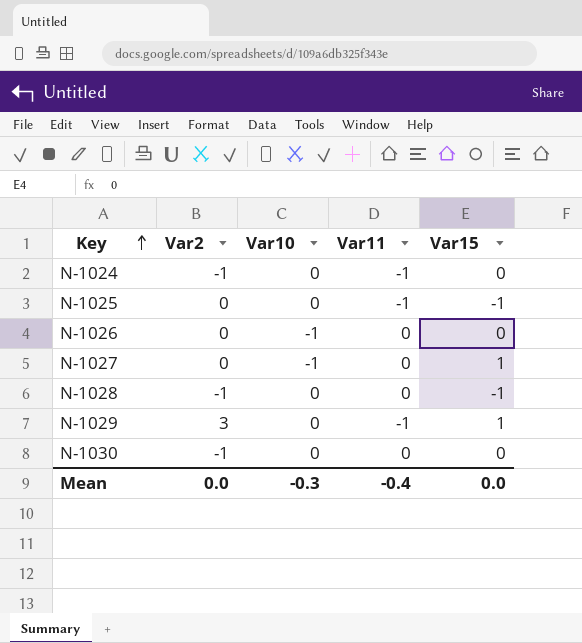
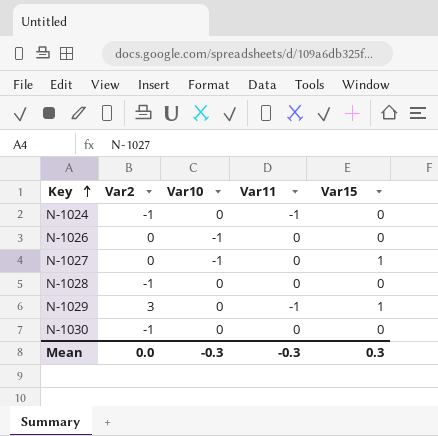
row N-1025: 0 | 0 | -1 | -1 -> none
N-1028 | Var15: -1 -> 0
Mean | Var11: -0.4 -> -0.3
Mean | Var15: 0.0 -> 0.3

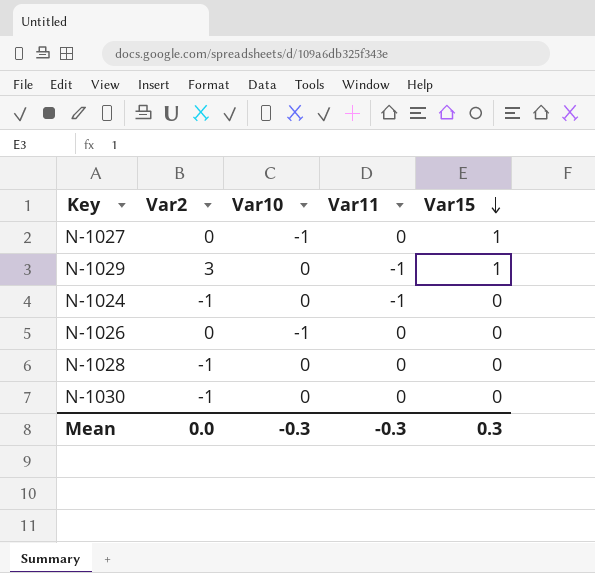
row order: Key ascending -> Var15 descending

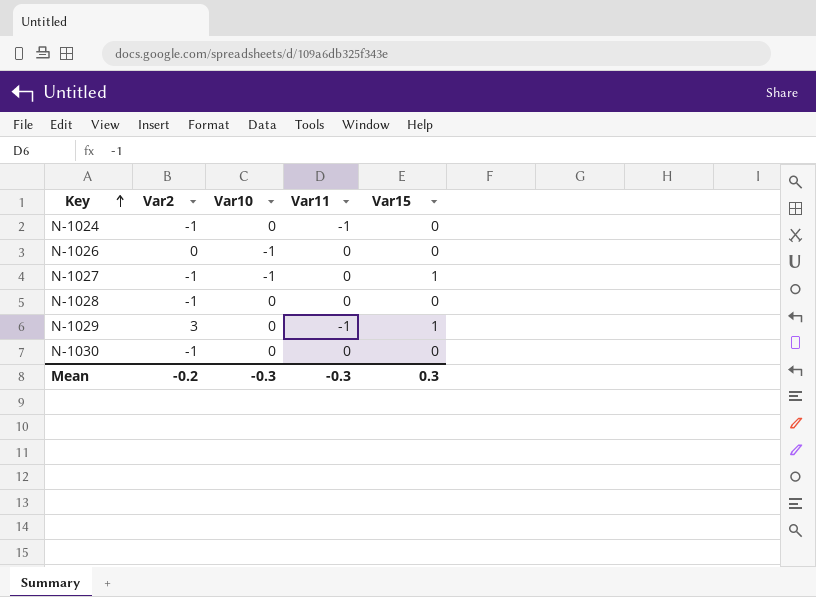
row order: Var15 descending -> Key ascending
N-1027 | Var2: 0 -> -1
Mean | Var2: 0.0 -> -0.2

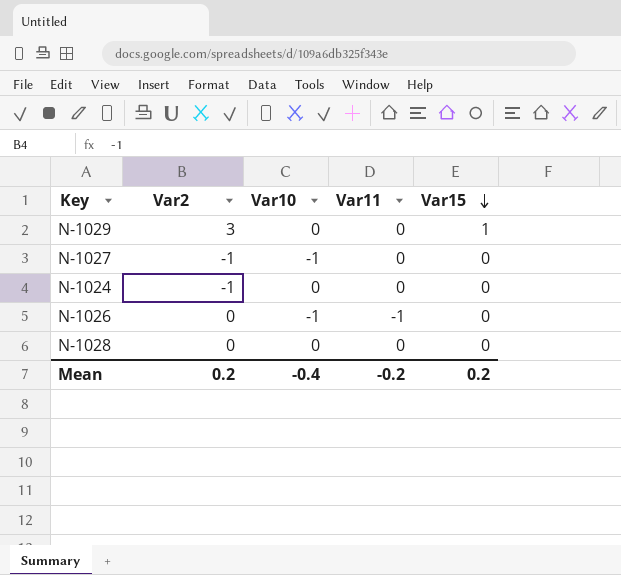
row order: Key ascending -> Var15 descending
row N-1030: -1 | 0 | 0 | 0 -> none
N-1029 | Var11: -1 -> 0
N-1027 | Var15: 1 -> 0
N-1024 | Var11: -1 -> 0
N-1026 | Var11: 0 -> -1
N-1028 | Var2: -1 -> 0
Mean | Var2: -0.2 -> 0.2
Mean | Var10: -0.3 -> -0.4
Mean | Var11: -0.3 -> -0.2
Mean | Var15: 0.3 -> 0.2

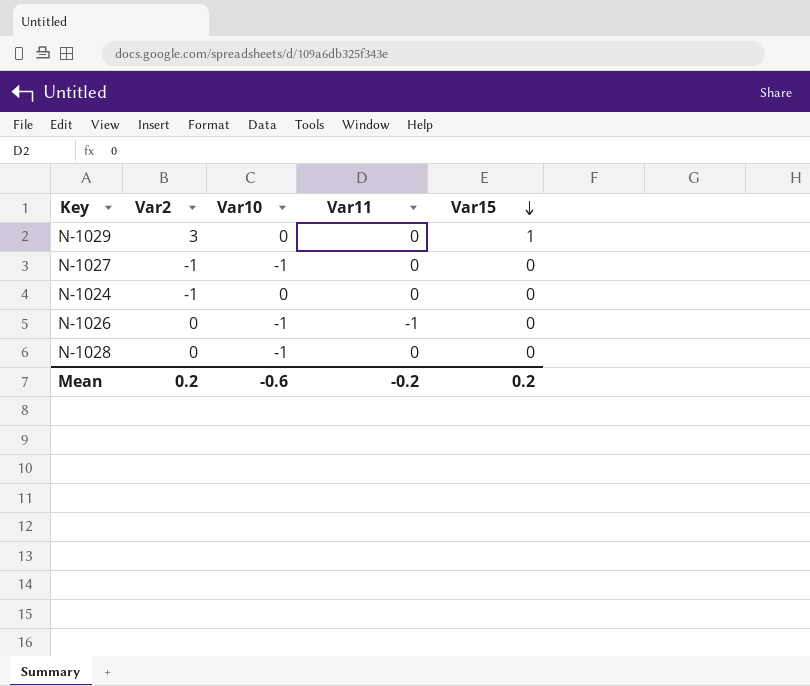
N-1028 | Var10: 0 -> -1
Mean | Var10: -0.4 -> -0.6

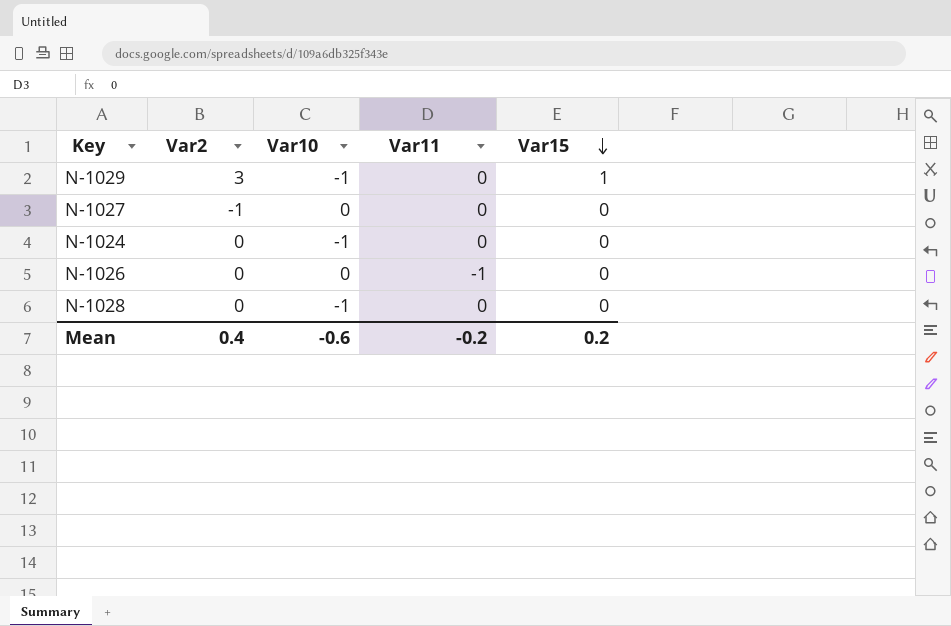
N-1029 | Var10: 0 -> -1
N-1027 | Var10: -1 -> 0
N-1024 | Var2: -1 -> 0
N-1024 | Var10: 0 -> -1
N-1026 | Var10: -1 -> 0
Mean | Var2: 0.2 -> 0.4

